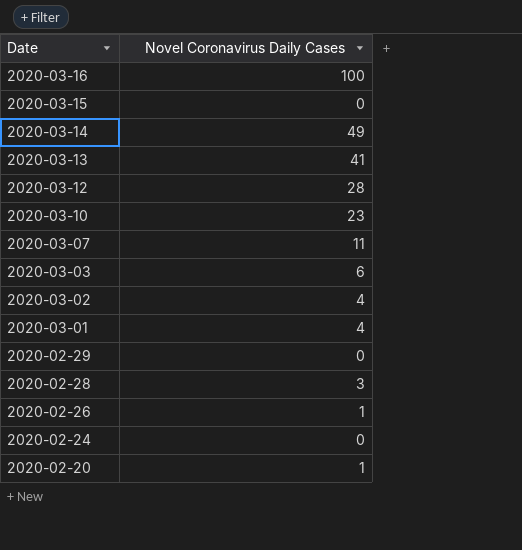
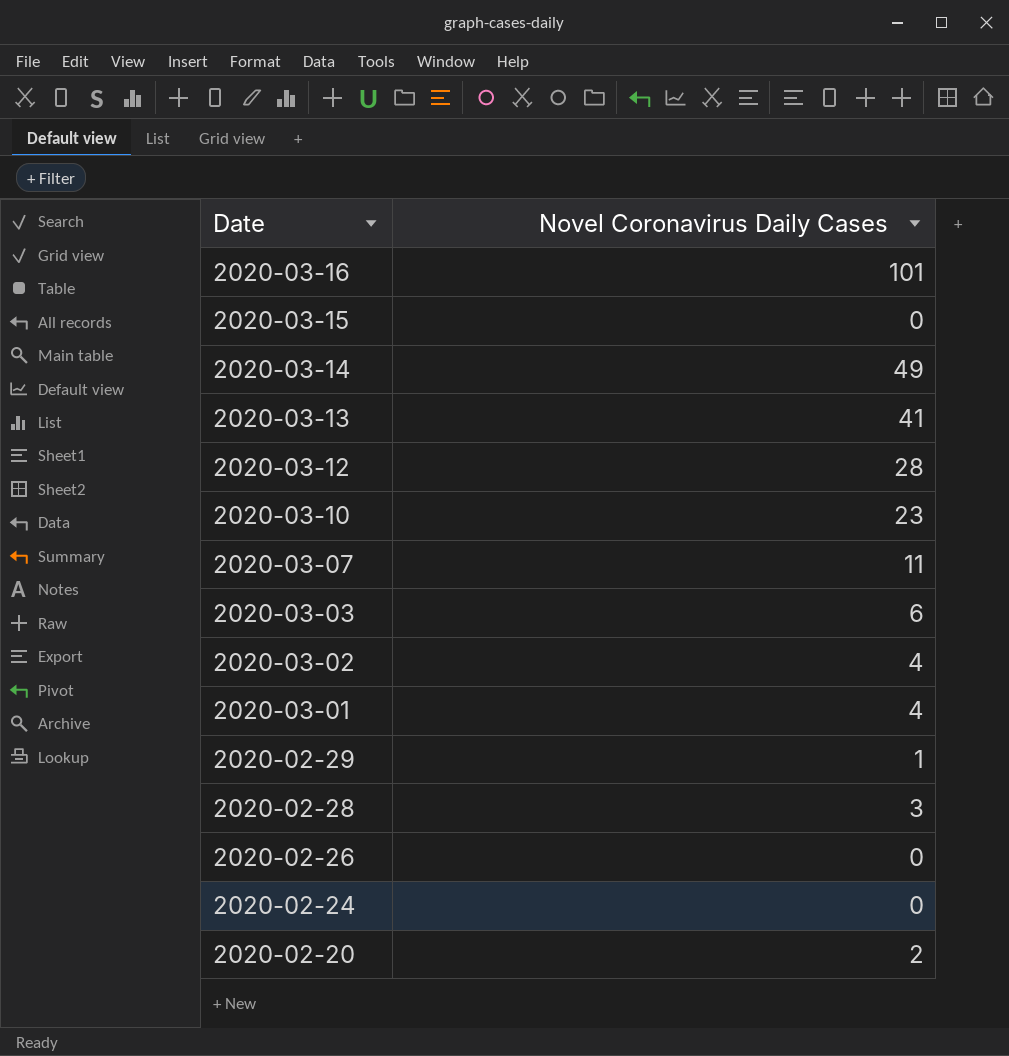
2020-03-16 | Novel Coronavirus Daily Cases: 100 -> 101
2020-02-29 | Novel Coronavirus Daily Cases: 0 -> 1
2020-02-26 | Novel Coronavirus Daily Cases: 1 -> 0
2020-02-20 | Novel Coronavirus Daily Cases: 1 -> 2

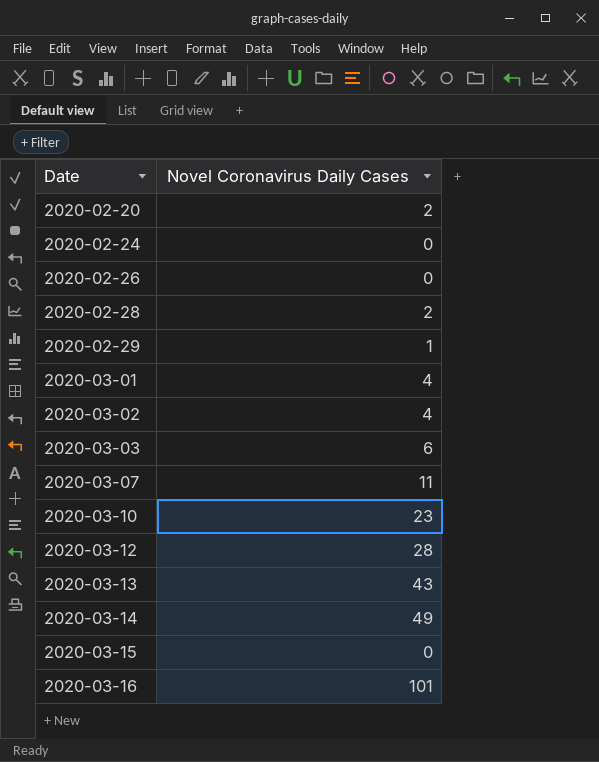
row order: Date descending -> Date ascending
2020-02-28 | Novel Coronavirus Daily Cases: 3 -> 2
2020-03-13 | Novel Coronavirus Daily Cases: 41 -> 43

